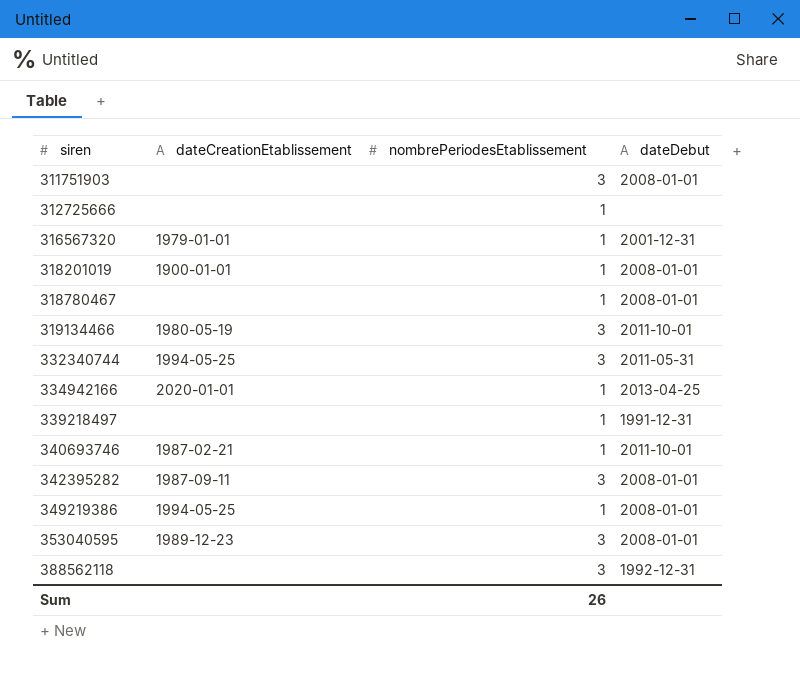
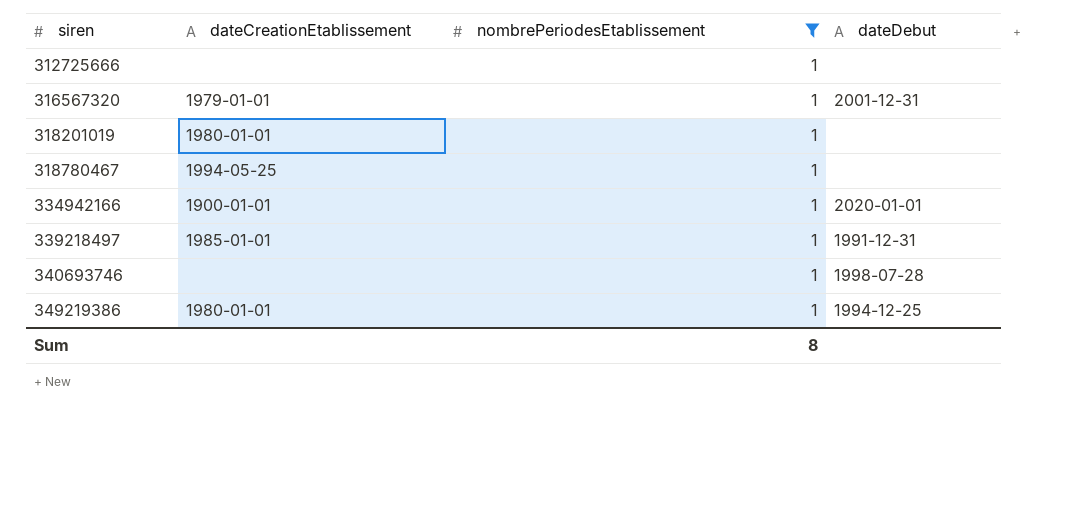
filter: none -> nombrePeriodesEtablissement = 1
318201019 | dateCreationEtablissement: 1900-01-01 -> 1980-01-01
318201019 | dateDebut: 2008-01-01 -> none
318780467 | dateCreationEtablissement: none -> 1994-05-25
318780467 | dateDebut: 2008-01-01 -> none
334942166 | dateCreationEtablissement: 2020-01-01 -> 1900-01-01
334942166 | dateDebut: 2013-04-25 -> 2020-01-01
339218497 | dateCreationEtablissement: none -> 1985-01-01
340693746 | dateCreationEtablissement: 1987-02-21 -> none
340693746 | dateDebut: 2011-10-01 -> 1998-07-28
349219386 | dateCreationEtablissement: 1994-05-25 -> 1980-01-01
349219386 | dateDebut: 2008-01-01 -> 1994-12-25
Sum | nombrePeriodesEtablissement: 26 -> 8

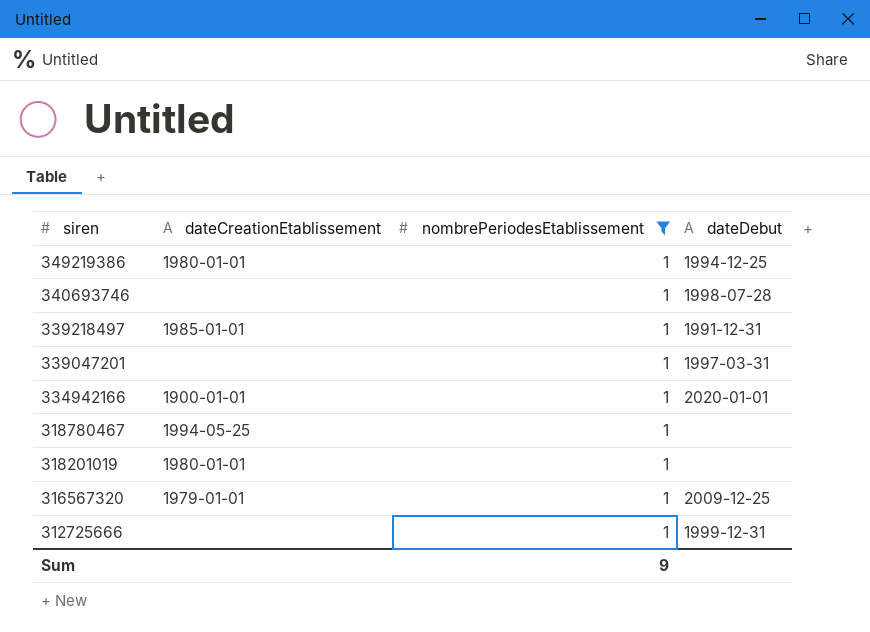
row order: siren ascending -> siren descending
row 339047201: none -> none | 1 | 1997-03-31
316567320 | dateDebut: 2001-12-31 -> 2009-12-25
312725666 | dateDebut: none -> 1999-12-31
Sum | nombrePeriodesEtablissement: 8 -> 9

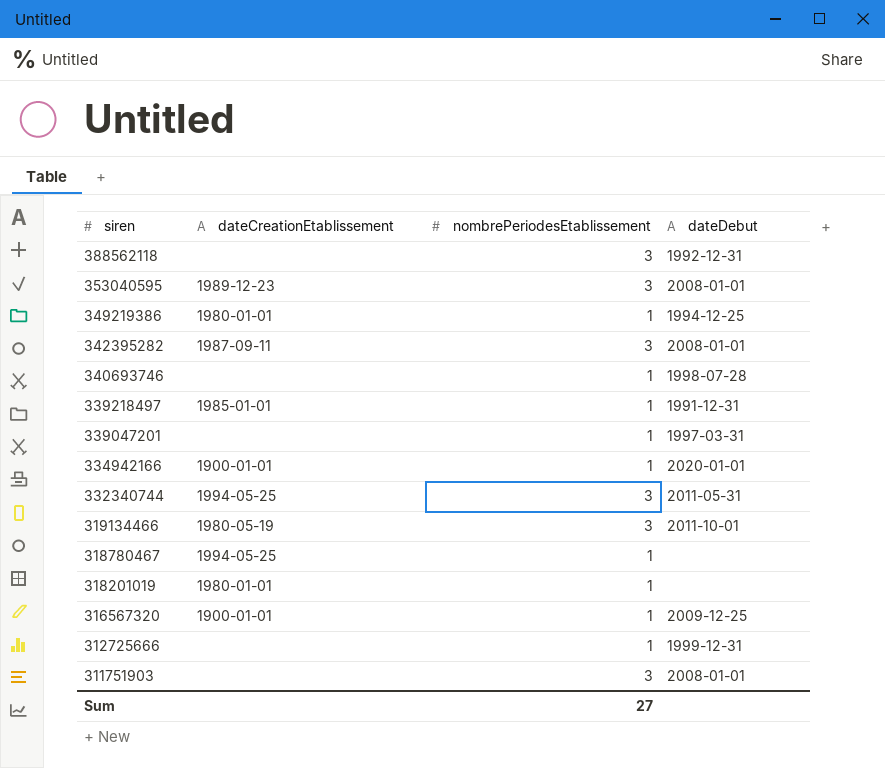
filter: nombrePeriodesEtablissement = 1 -> none
316567320 | dateCreationEtablissement: 1979-01-01 -> 1900-01-01
Sum | nombrePeriodesEtablissement: 9 -> 27

